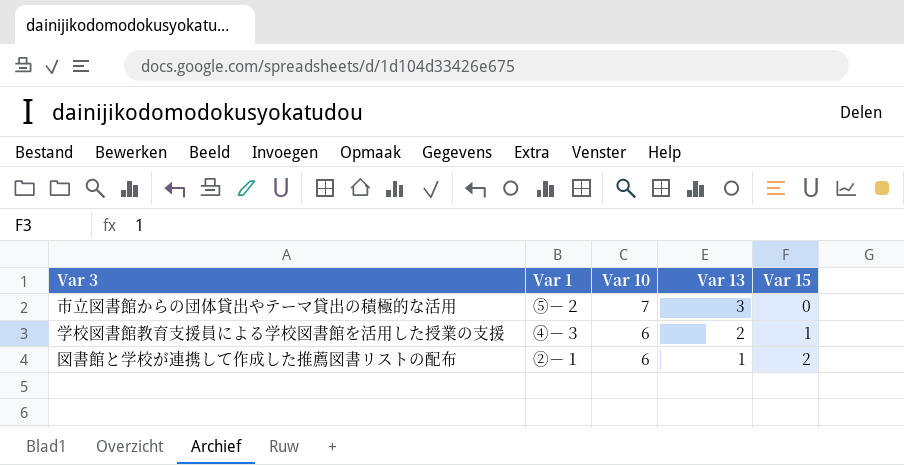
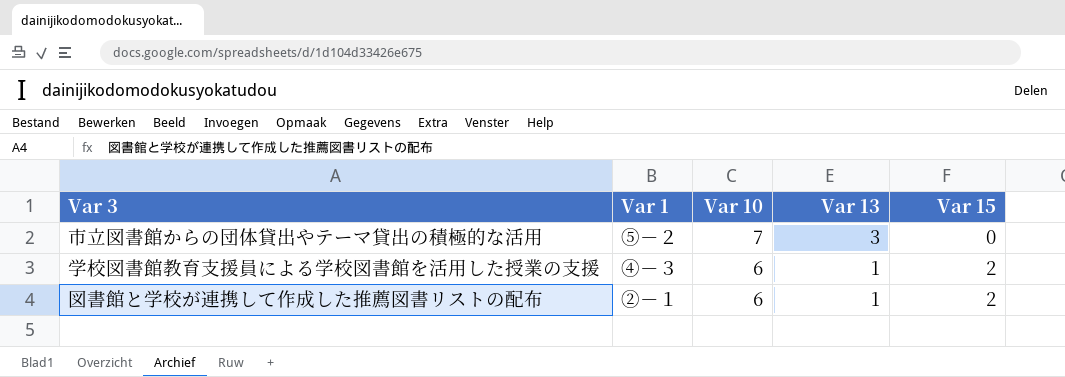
学校図書館教育支援員による学校図書館を活用した授業の支援 | Var 13: 2 -> 1
学校図書館教育支援員による学校図書館を活用した授業の支援 | Var 15: 1 -> 2

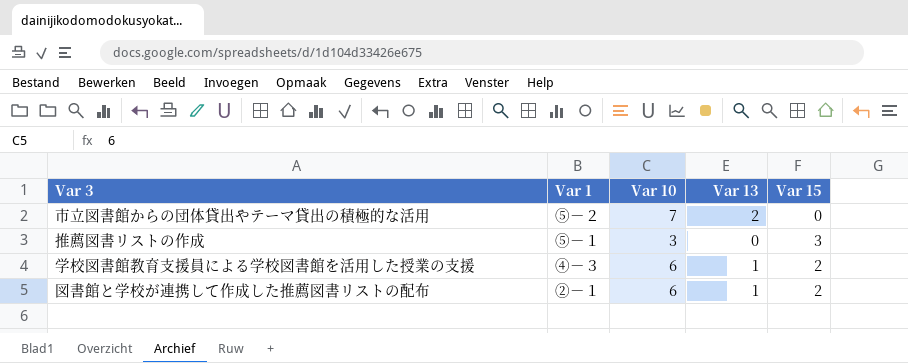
市立図書館からの団体貸出やテーマ貸出の積極的な活用 | Var 13: 3 -> 2
row 推薦図書リストの作成: none -> ⑤－１ | 3 | 0 | 3

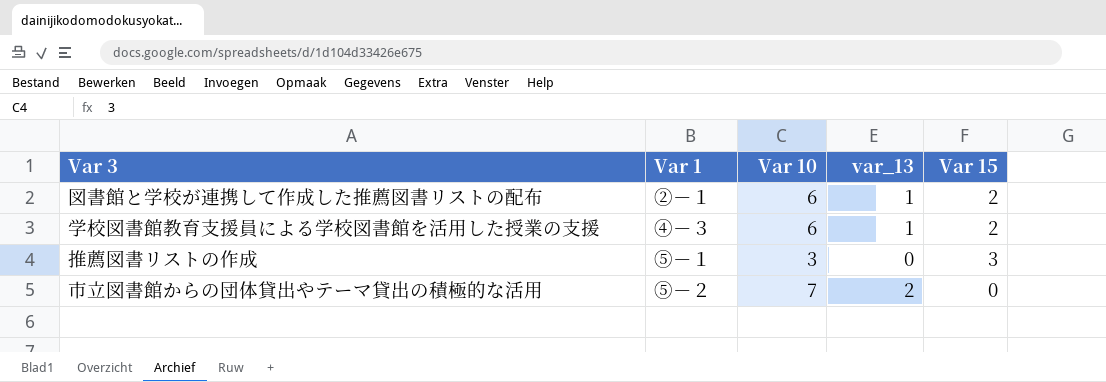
row order: Var 1 descending -> Var 1 ascending
column name: Var 13 -> var_13

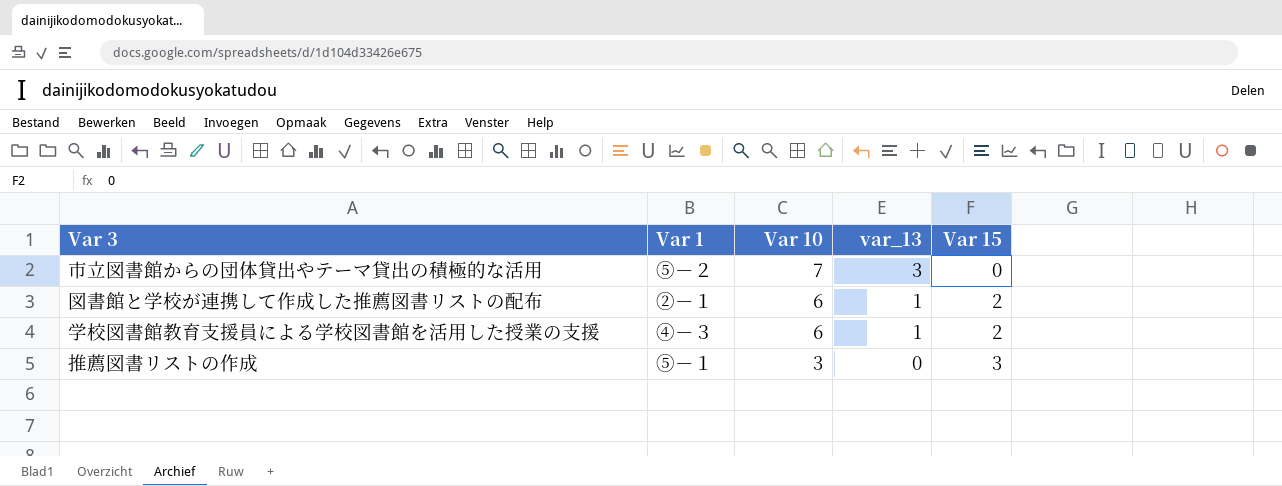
row order: Var 1 ascending -> Var 10 descending
市立図書館からの団体貸出やテーマ貸出の積極的な活用 | var_13: 2 -> 3

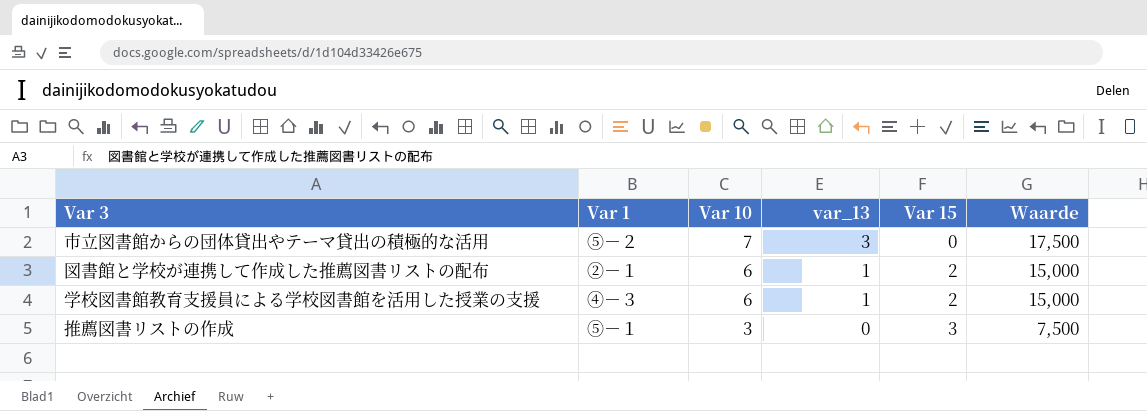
column Waarde | formula: none -> [Var 10] * 2,5

